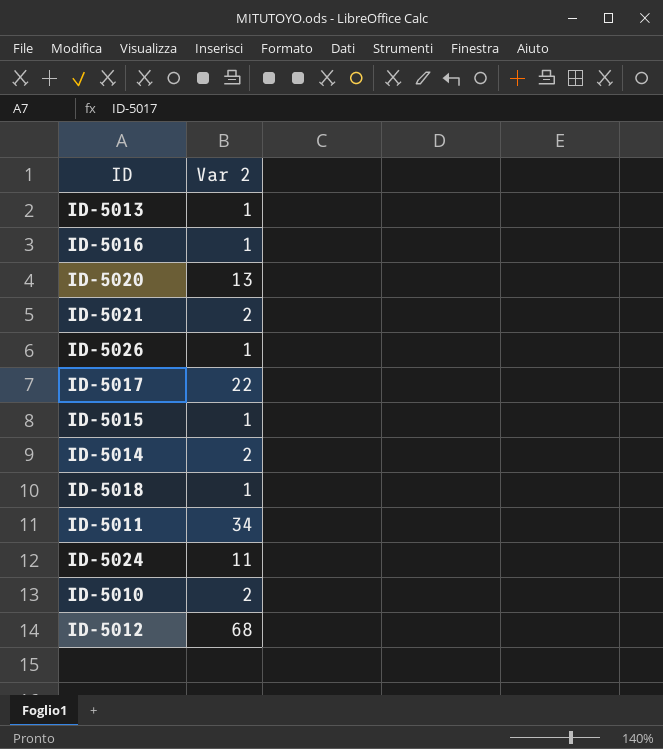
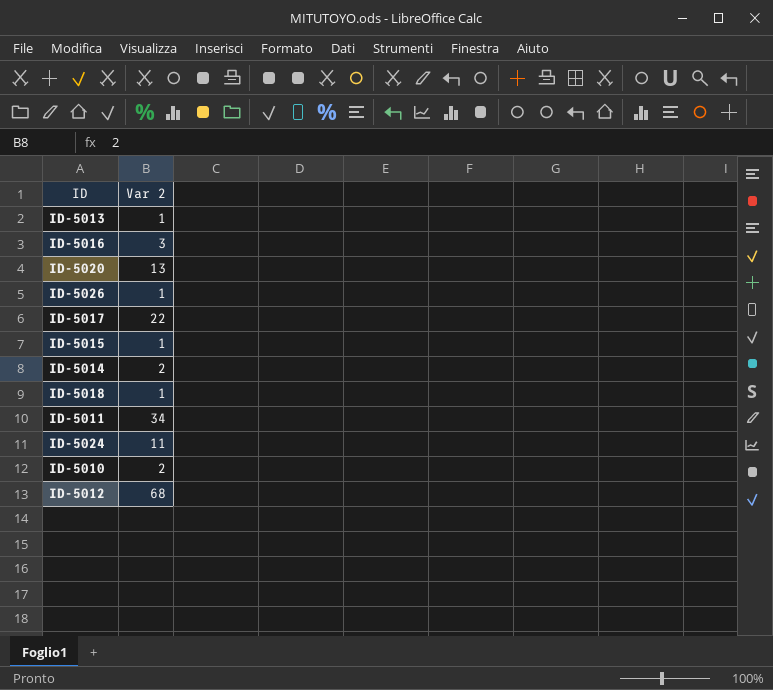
row ID-5021: 2 -> none
ID-5016 | Var 2: 1 -> 3

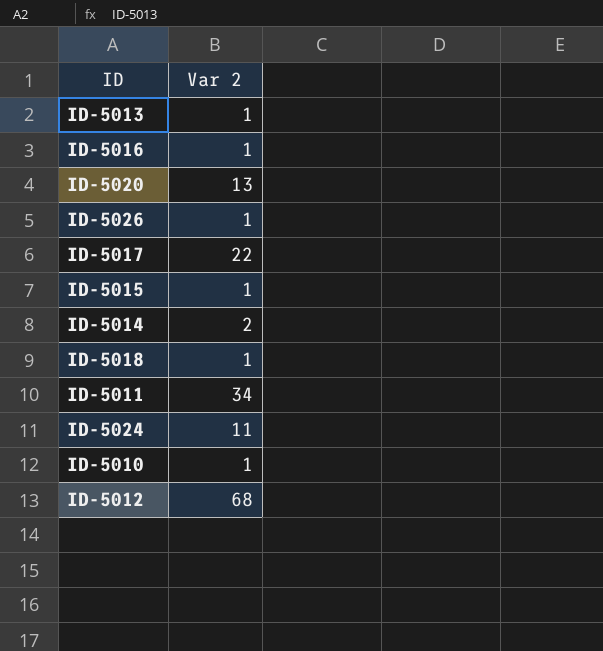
ID-5016 | Var 2: 3 -> 1
ID-5010 | Var 2: 2 -> 1

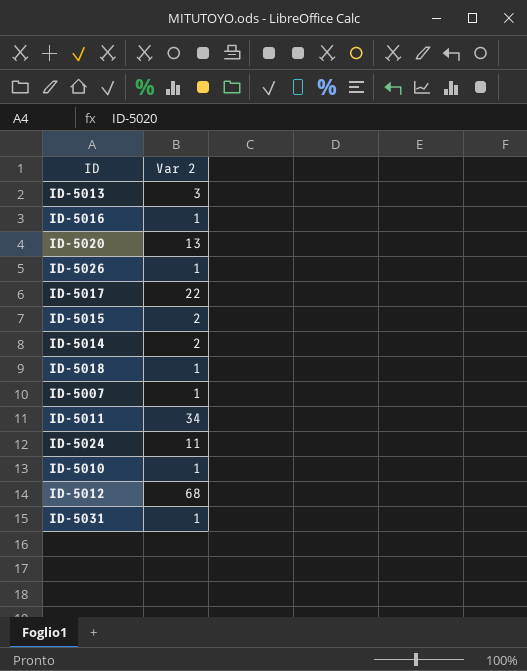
ID-5013 | Var 2: 1 -> 3
ID-5015 | Var 2: 1 -> 2
row ID-5007: none -> 1
row ID-5031: none -> 1

